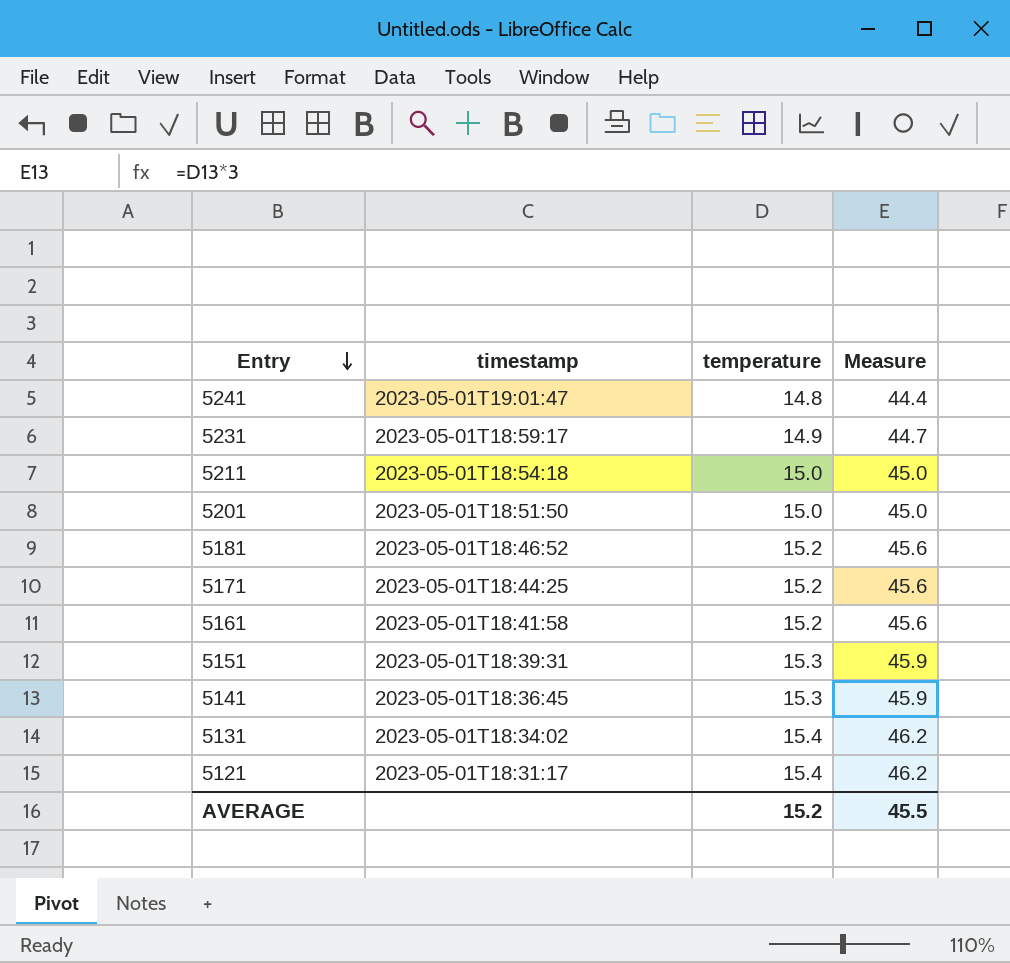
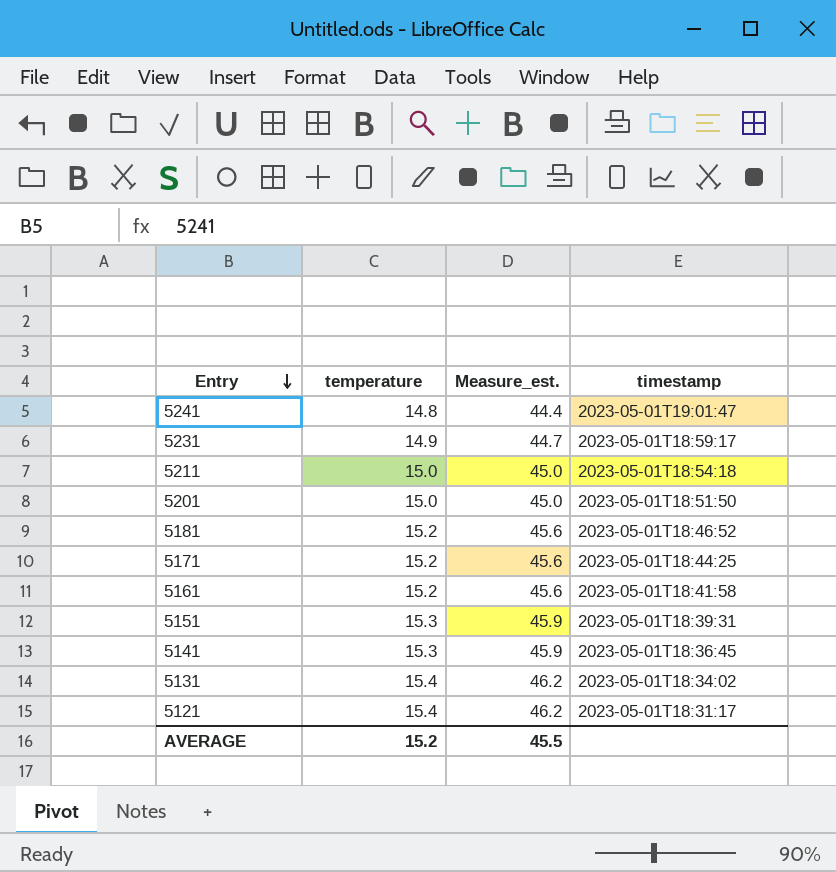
column name: Measure -> Measure_est.
column timestamp | position: 2 -> 4

